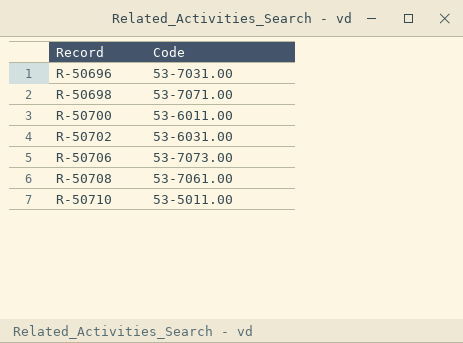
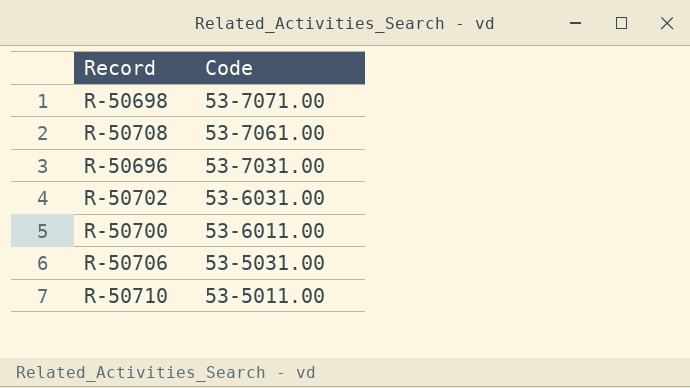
row order: Record ascending -> Code descending
R-50706 | Code: 53-7073.00 -> 53-5031.00

